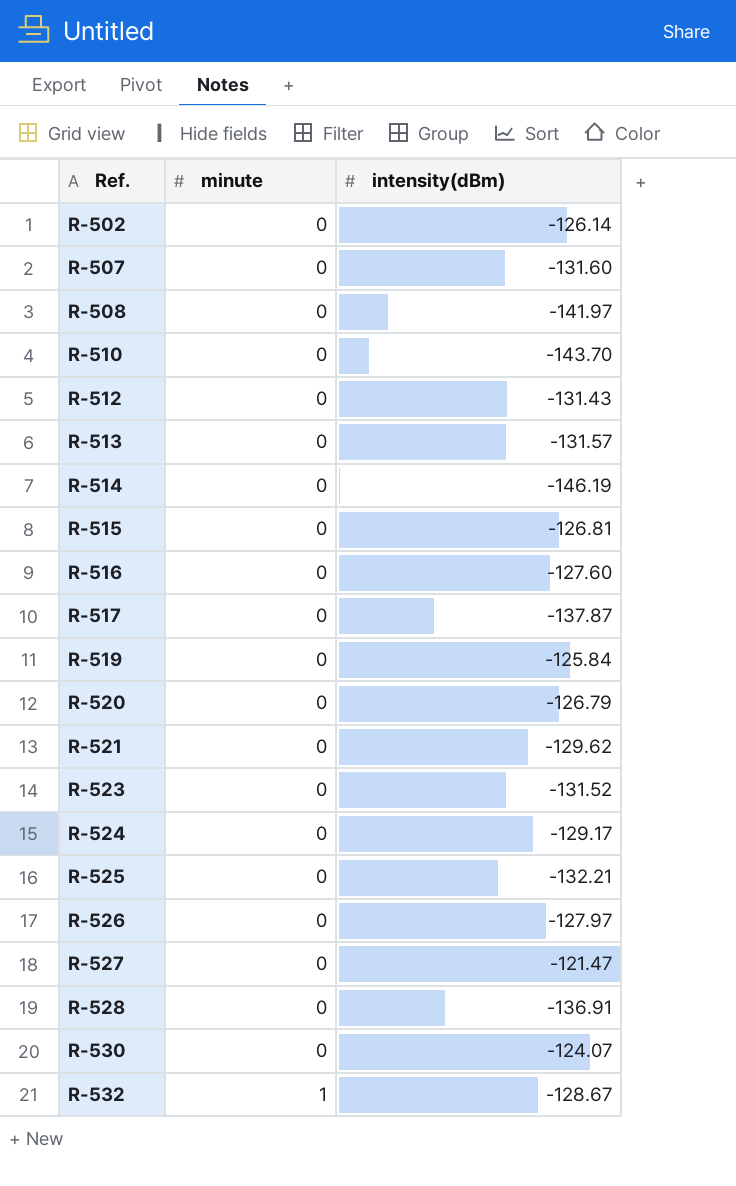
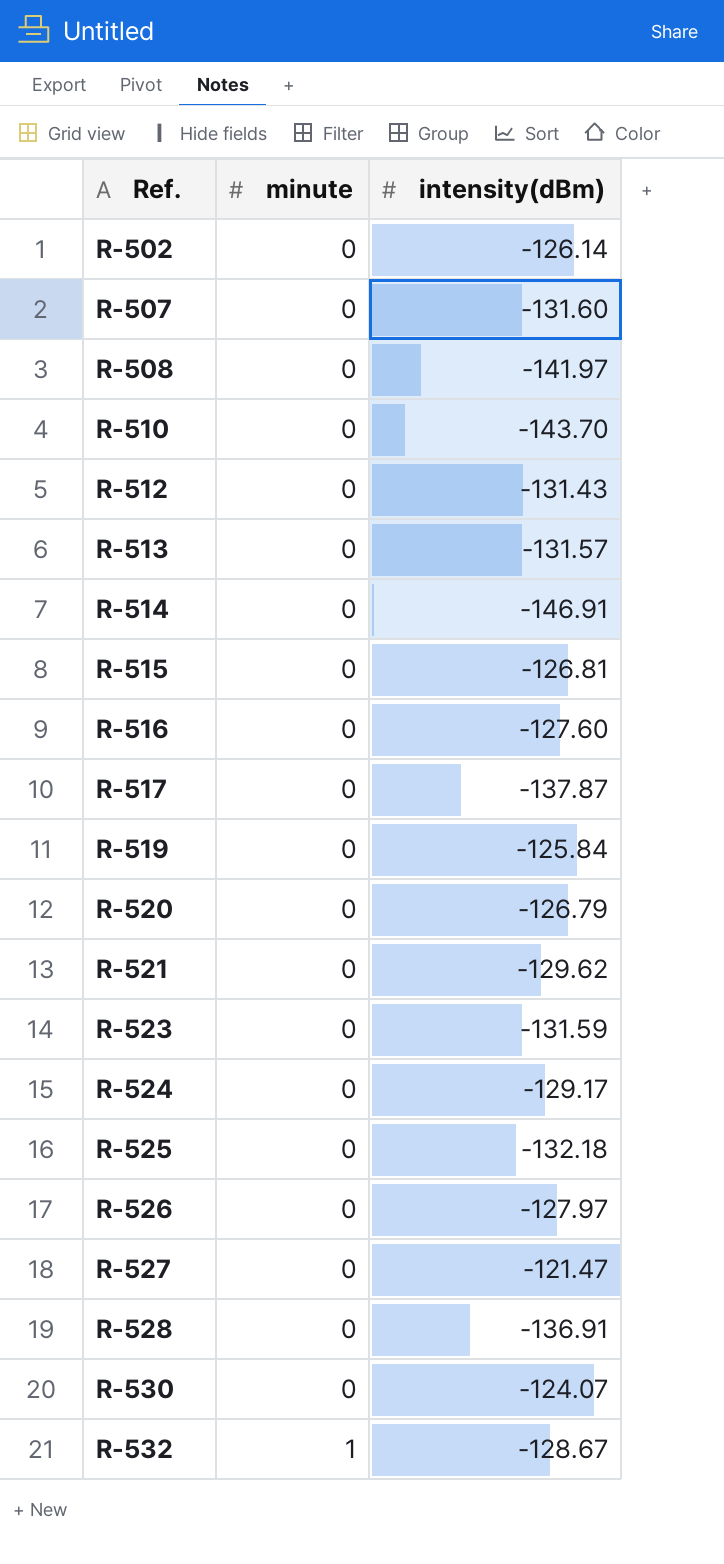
R-514 | intensity(dBm): -146.19 -> -146.91
R-523 | intensity(dBm): -131.52 -> -131.59
R-525 | intensity(dBm): -132.21 -> -132.18

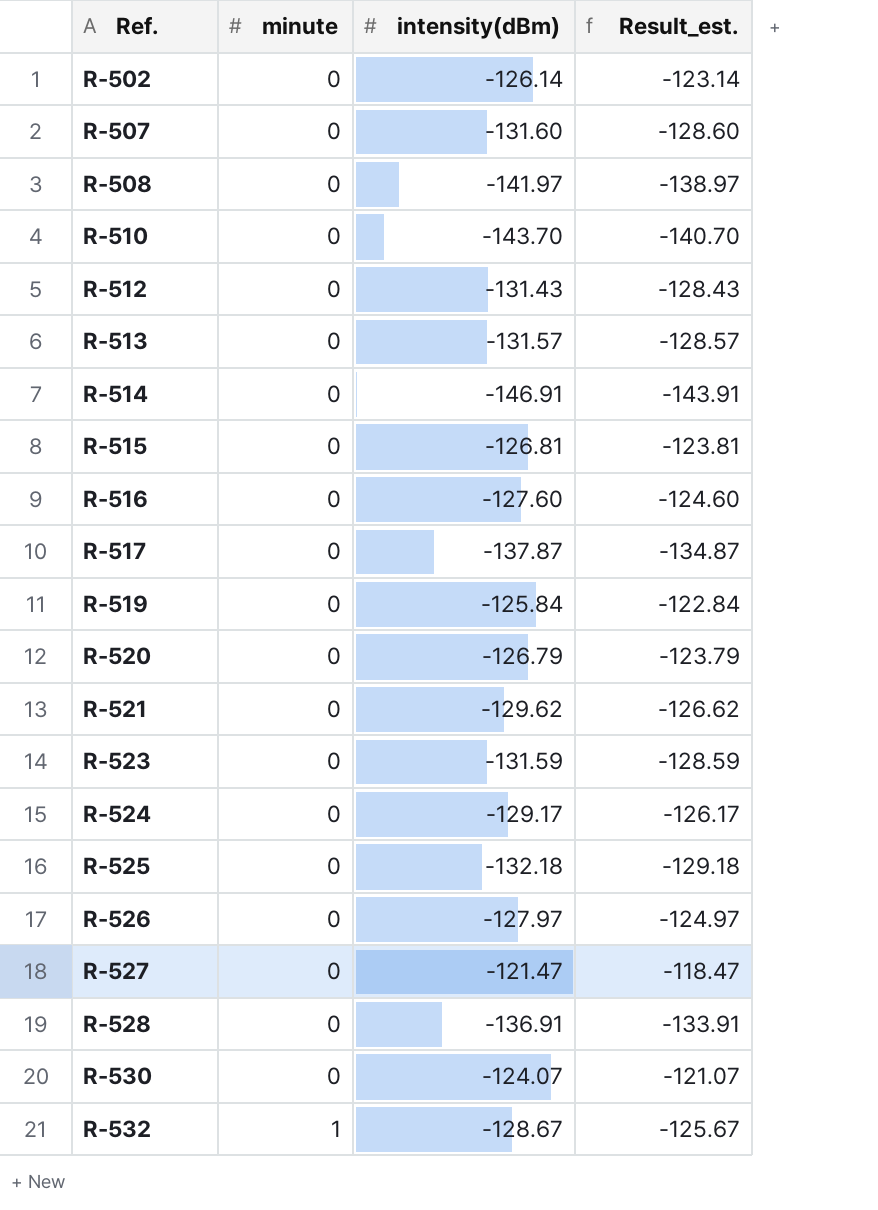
column Result_est. | formula: none -> [intensity(dBm)] + 3

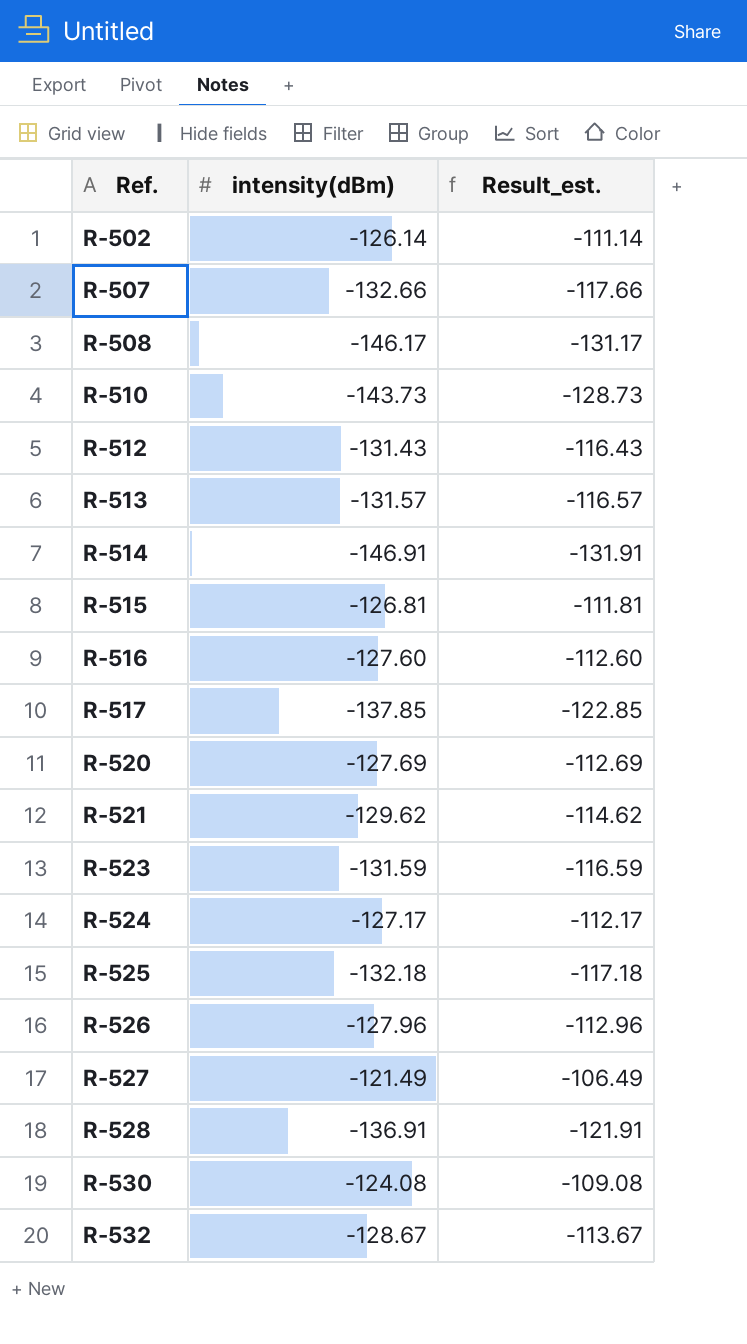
column minute | position: 2 -> none
column Result_est. | formula: [intensity(dBm)] + 3 -> [intensity(dBm)] + 15
row R-519: 0 | -125.84 | -122.84 -> none
R-507 | intensity(dBm): -131.60 -> -132.66
R-508 | intensity(dBm): -141.97 -> -146.17
R-510 | intensity(dBm): -143.70 -> -143.73
R-517 | intensity(dBm): -137.87 -> -137.85
R-520 | intensity(dBm): -126.79 -> -127.69
R-524 | intensity(dBm): -129.17 -> -127.17
R-526 | intensity(dBm): -127.97 -> -127.96
R-527 | intensity(dBm): -121.47 -> -121.49
R-530 | intensity(dBm): -124.07 -> -124.08

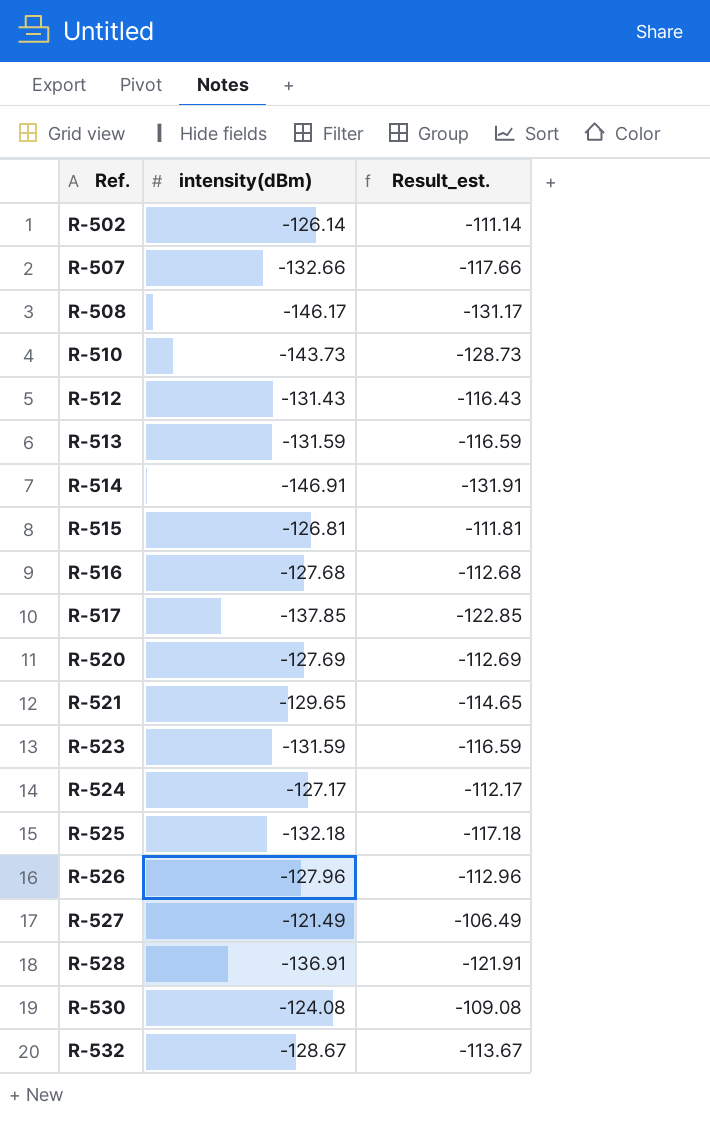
R-513 | intensity(dBm): -131.57 -> -131.59
R-513 | Result_est.: -116.57 -> -116.59
R-516 | intensity(dBm): -127.60 -> -127.68
R-516 | Result_est.: -112.60 -> -112.68
R-521 | intensity(dBm): -129.62 -> -129.65
R-521 | Result_est.: -114.62 -> -114.65

